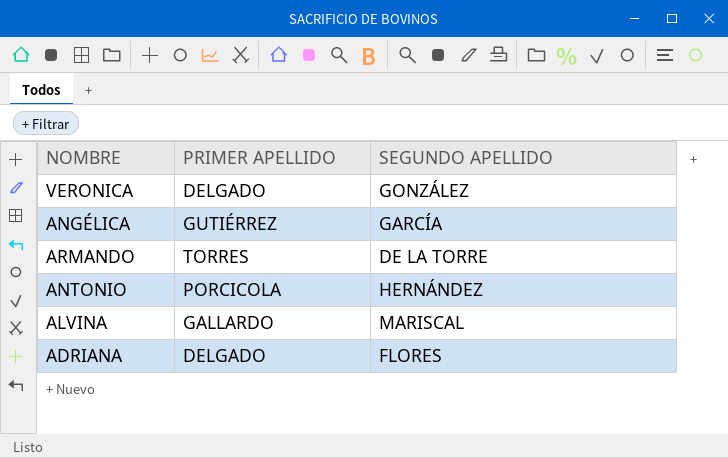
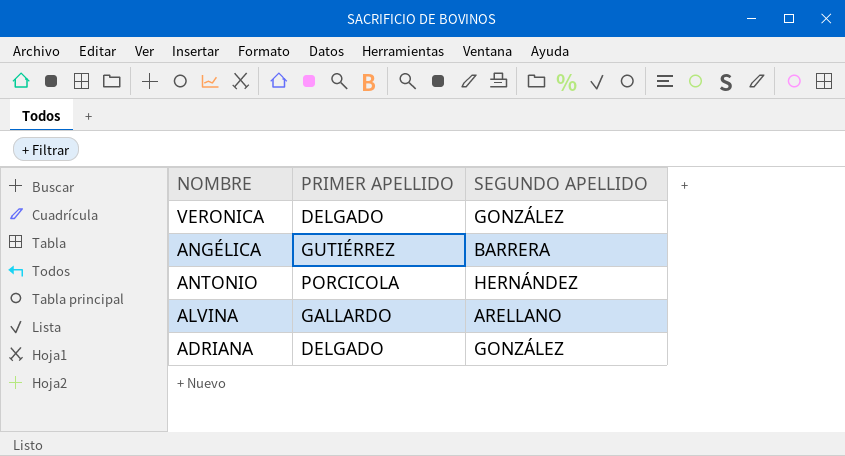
row ARMANDO: TORRES | DE LA TORRE -> none
ANGÉLICA | SEGUNDO APELLIDO: GARCÍA -> BARRERA
ALVINA | SEGUNDO APELLIDO: MARISCAL -> ARELLANO
ADRIANA | SEGUNDO APELLIDO: FLORES -> GONZÁLEZ

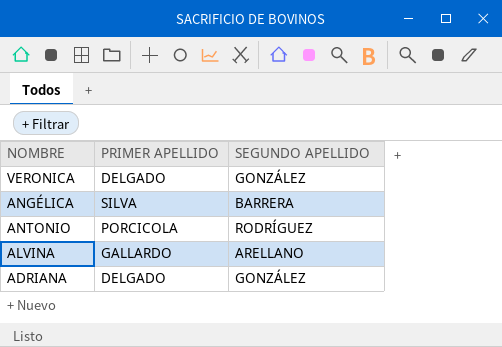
ANGÉLICA | PRIMER APELLIDO: GUTIÉRREZ -> SILVA
ANTONIO | SEGUNDO APELLIDO: HERNÁNDEZ -> RODRÍGUEZ

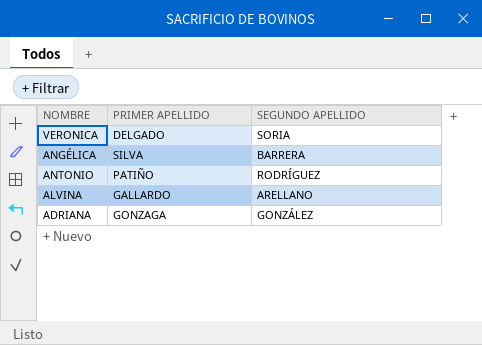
VERONICA | SEGUNDO APELLIDO: GONZÁLEZ -> SORIA
ANTONIO | PRIMER APELLIDO: PORCICOLA -> PATIÑO
ADRIANA | PRIMER APELLIDO: DELGADO -> GONZAGA

